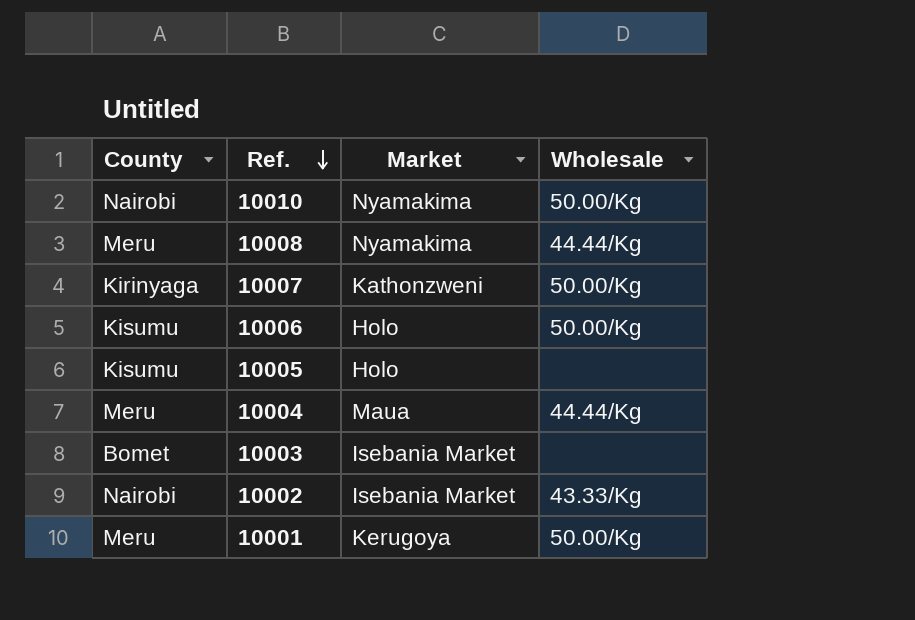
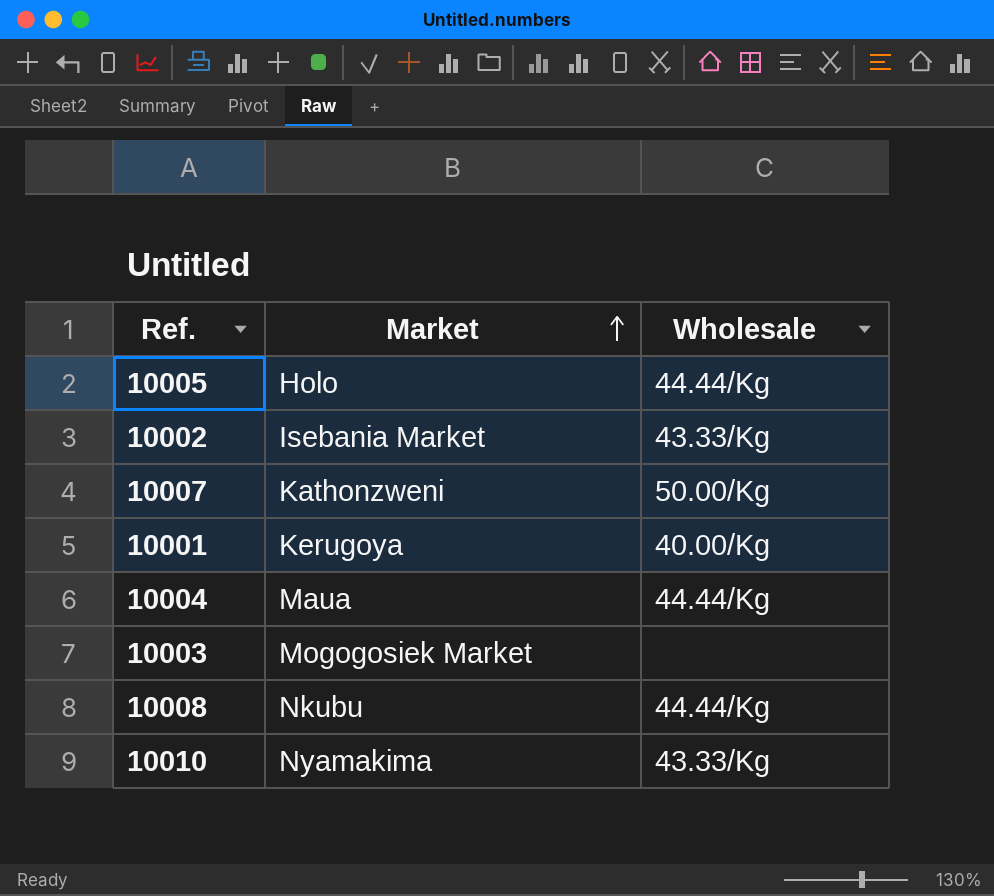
row order: Ref. descending -> Market ascending
column County | position: 1 -> none
row 10006: Kisumu | Holo | 50.00/Kg -> none
10005 | Wholesale: none -> 44.44/Kg
10001 | Wholesale: 50.00/Kg -> 40.00/Kg
10003 | Market: Isebania Market -> Mogogosiek Market
10008 | Market: Nyamakima -> Nkubu
10010 | Wholesale: 50.00/Kg -> 43.33/Kg

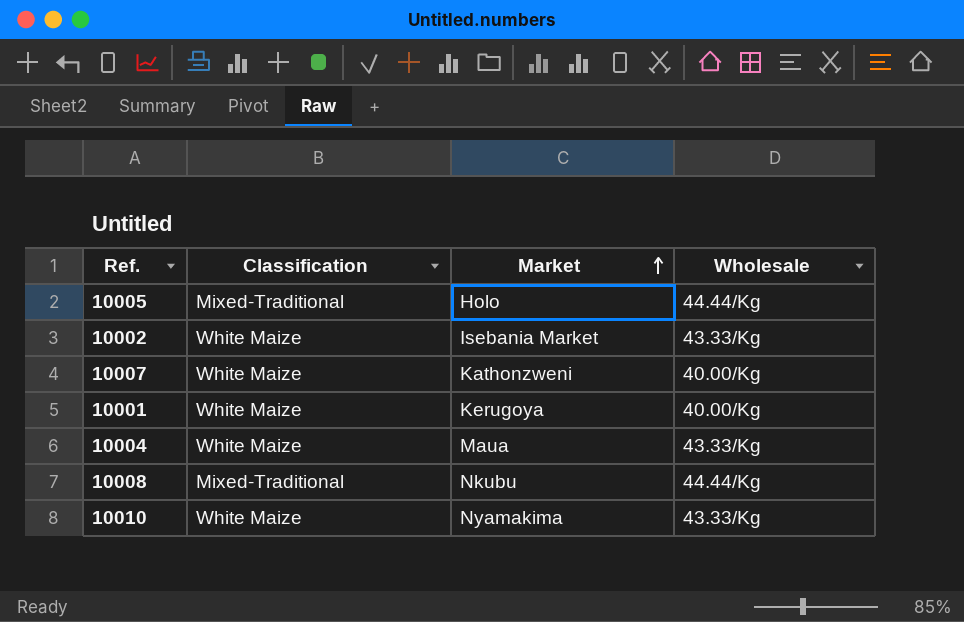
column Classification | position: none -> 2
row 10003: Mogogosiek Market | none -> none
10007 | Wholesale: 50.00/Kg -> 40.00/Kg
10004 | Wholesale: 44.44/Kg -> 43.33/Kg

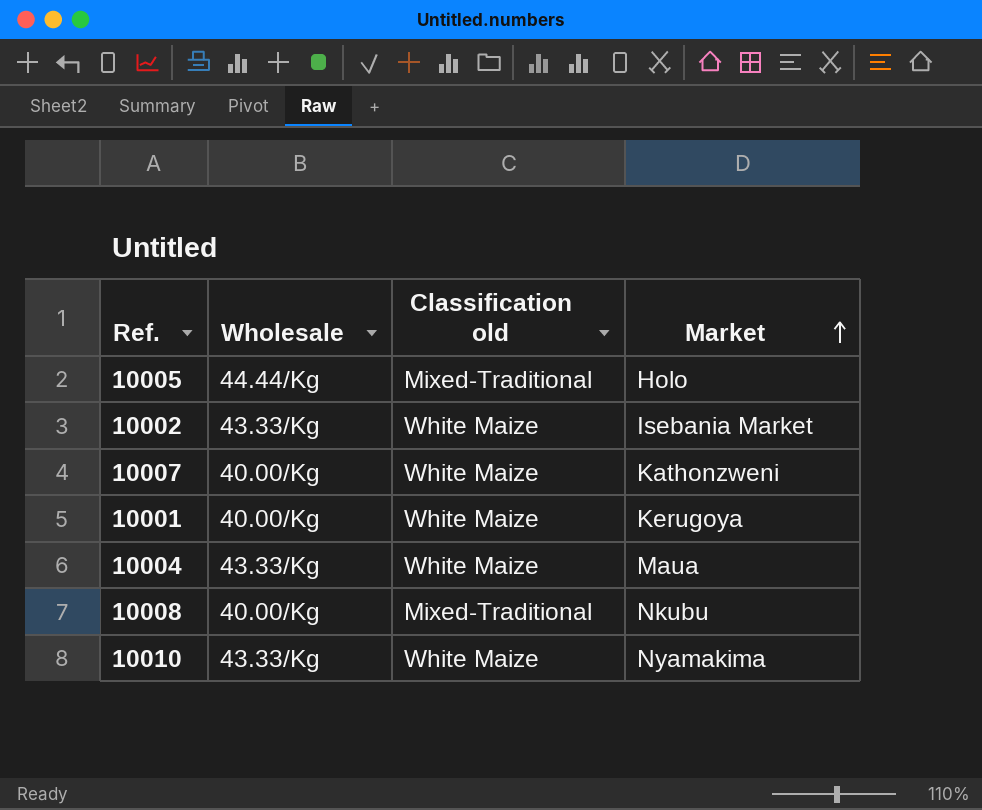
column Wholesale | position: 4 -> 2
column name: Classification -> Classification old
10008 | Wholesale: 44.44/Kg -> 40.00/Kg

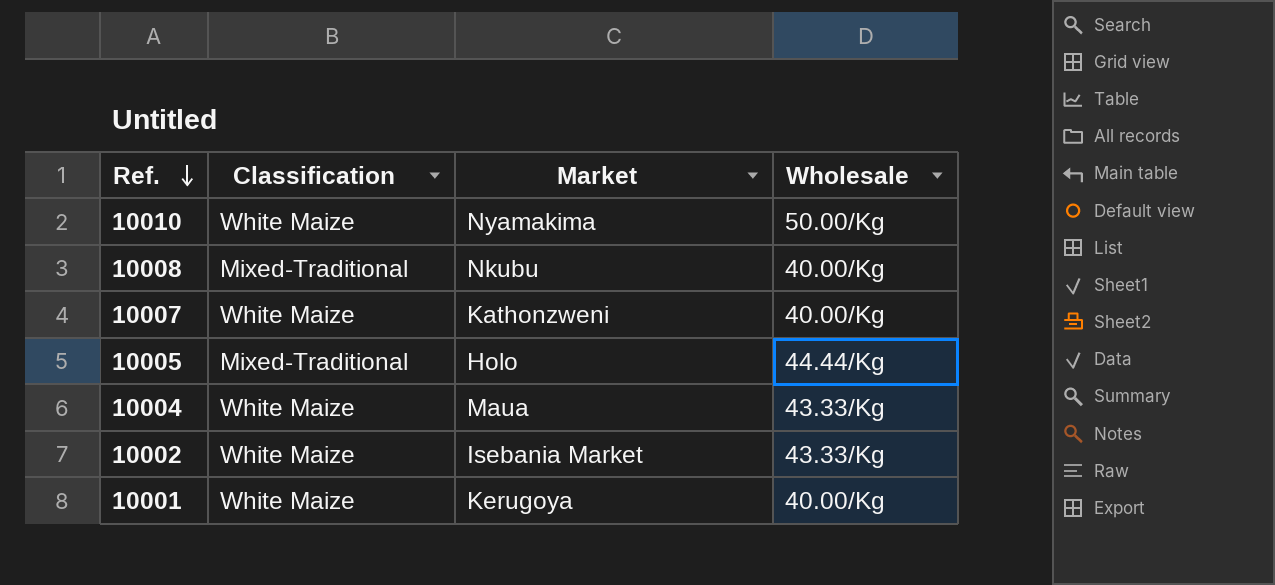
row order: Market ascending -> Ref. descending
column name: Classification old -> Classification
column Wholesale | position: 2 -> 4
10010 | Wholesale: 43.33/Kg -> 50.00/Kg

